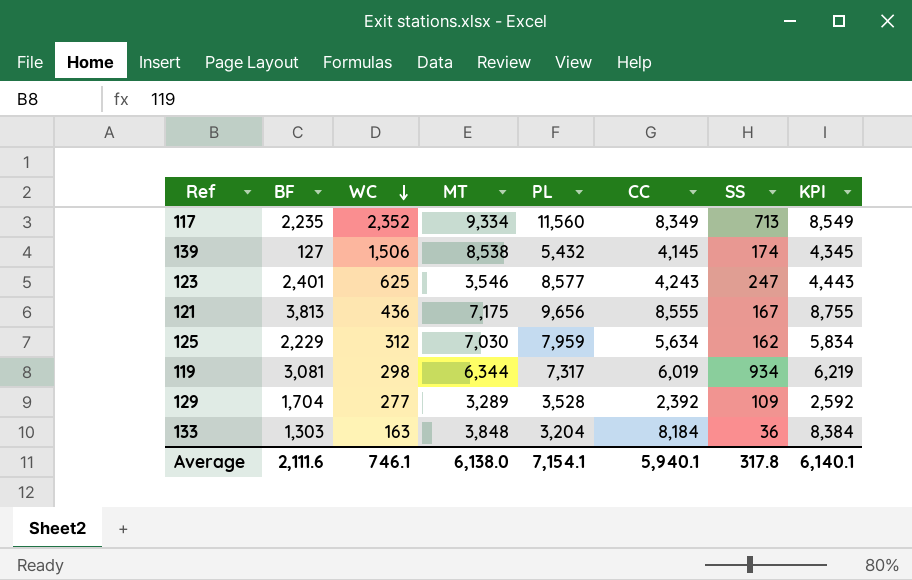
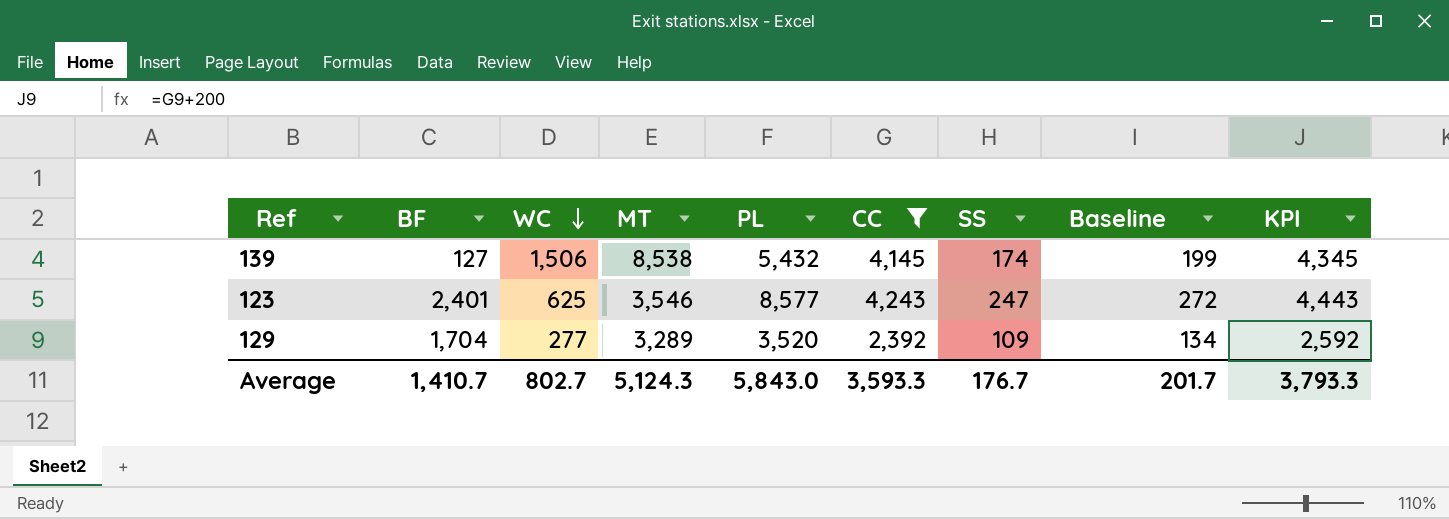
filter: none -> CC <= 4,243
column Baseline | formula: none -> [SS] + 25
129 | PL: 3,528 -> 3,520
Average | BF: 2,111.6 -> 1,410.7
Average | WC: 746.1 -> 802.7
Average | MT: 6,138.0 -> 5,124.3
Average | PL: 7,154.1 -> 5,843.0
Average | CC: 5,940.1 -> 3,593.3
Average | SS: 317.8 -> 176.7
Average | KPI: 6,140.1 -> 3,793.3

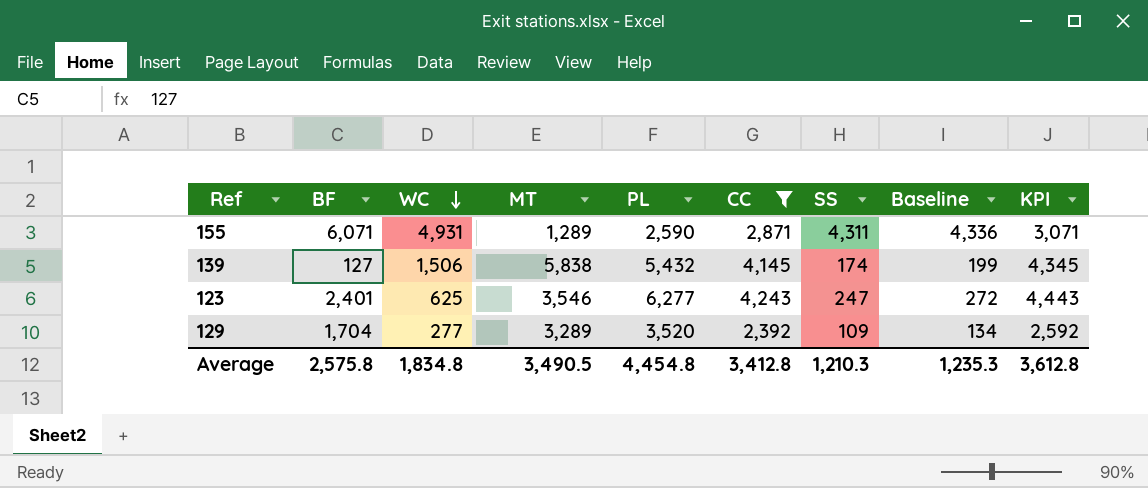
row 155: none -> 6,071 | 4,931 | 1,289 | 2,590 | 2,871 | 4,311 | 4,336 | 3,071
139 | MT: 8,538 -> 5,838
123 | PL: 8,577 -> 6,277
Average | BF: 1,410.7 -> 2,575.8
Average | WC: 802.7 -> 1,834.8
Average | MT: 5,124.3 -> 3,490.5
Average | PL: 5,843.0 -> 4,454.8
Average | CC: 3,593.3 -> 3,412.8
Average | SS: 176.7 -> 1,210.3
Average | Baseline: 201.7 -> 1,235.3
Average | KPI: 3,793.3 -> 3,612.8

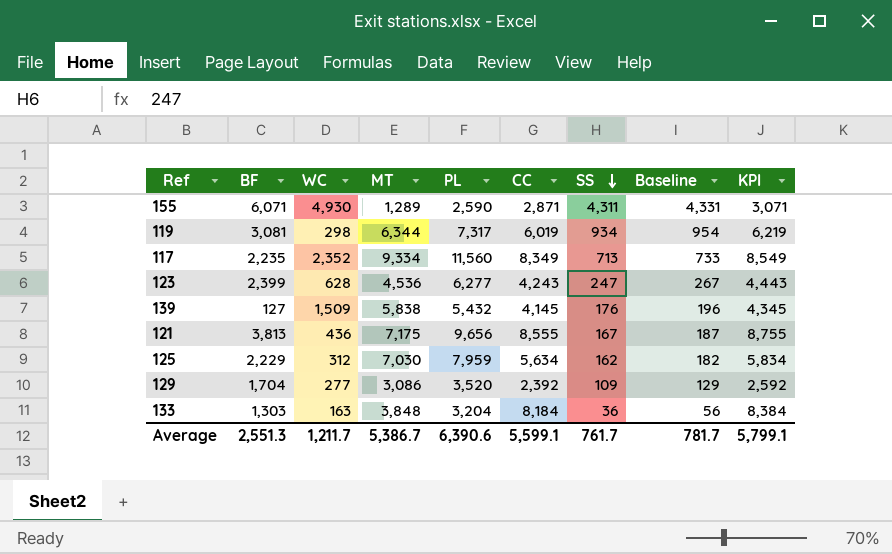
filter: CC <= 4,243 -> none
row order: WC descending -> SS descending
column Baseline | formula: [SS] + 25 -> [SS] + 20
155 | WC: 4,931 -> 4,930
123 | BF: 2,401 -> 2,399
123 | WC: 625 -> 628
123 | MT: 3,546 -> 4,536
139 | WC: 1,506 -> 1,509
139 | SS: 174 -> 176
129 | MT: 3,289 -> 3,086
Average | BF: 2,575.8 -> 2,551.3
Average | WC: 1,834.8 -> 1,211.7
Average | MT: 3,490.5 -> 5,386.7
Average | PL: 4,454.8 -> 6,390.6
Average | CC: 3,412.8 -> 5,599.1
Average | SS: 1,210.3 -> 761.7
Average | Baseline: 1,235.3 -> 781.7
Average | KPI: 3,612.8 -> 5,799.1

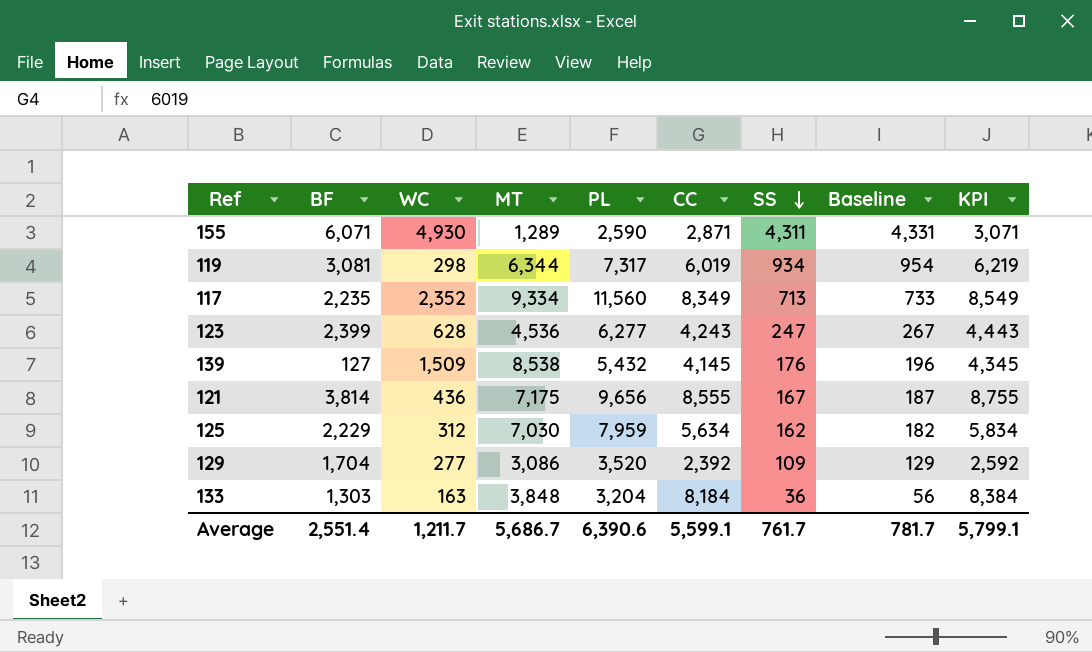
139 | MT: 5,838 -> 8,538
121 | BF: 3,813 -> 3,814
Average | BF: 2,551.3 -> 2,551.4
Average | MT: 5,386.7 -> 5,686.7

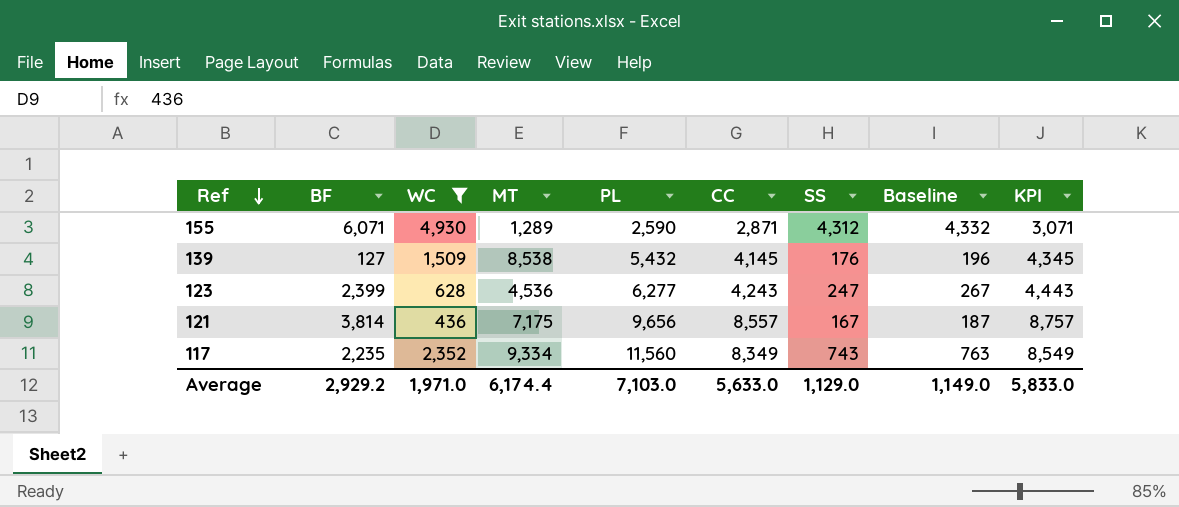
filter: none -> WC >= 436
row order: SS descending -> Ref descending
155 | SS: 4,311 -> 4,312
155 | Baseline: 4,331 -> 4,332
121 | CC: 8,555 -> 8,557
121 | KPI: 8,755 -> 8,757
117 | SS: 713 -> 743
117 | Baseline: 733 -> 763
Average | BF: 2,551.4 -> 2,929.2
Average | WC: 1,211.7 -> 1,971.0
Average | MT: 5,686.7 -> 6,174.4
Average | PL: 6,390.6 -> 7,103.0
Average | CC: 5,599.1 -> 5,633.0
Average | SS: 761.7 -> 1,129.0
Average | Baseline: 781.7 -> 1,149.0
Average | KPI: 5,799.1 -> 5,833.0

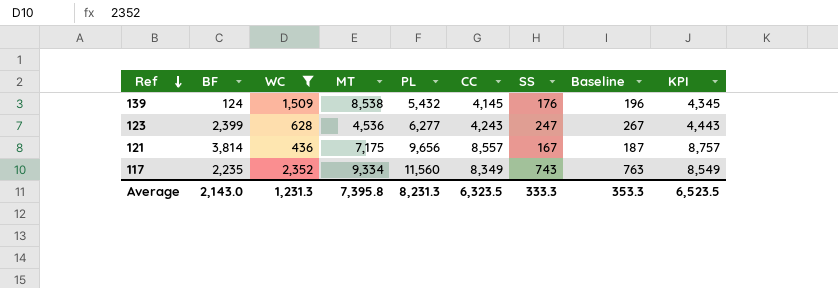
row 155: 6,071 | 4,930 | 1,289 | 2,590 | 2,871 | 4,312 | 4,332 | 3,071 -> none
139 | BF: 127 -> 124
Average | BF: 2,929.2 -> 2,143.0
Average | WC: 1,971.0 -> 1,231.3
Average | MT: 6,174.4 -> 7,395.8
Average | PL: 7,103.0 -> 8,231.3
Average | CC: 5,633.0 -> 6,323.5
Average | SS: 1,129.0 -> 333.3
Average | Baseline: 1,149.0 -> 353.3
Average | KPI: 5,833.0 -> 6,523.5

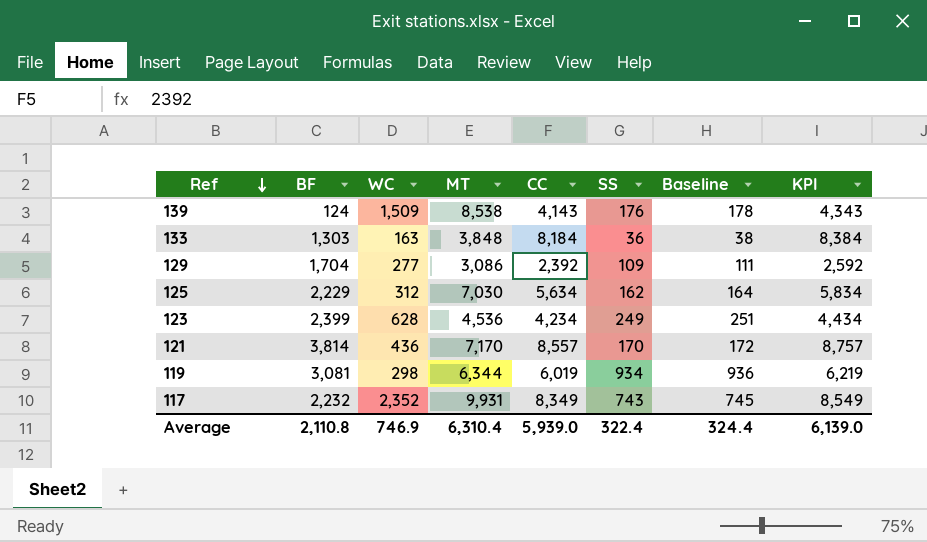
filter: WC >= 436 -> none
column PL | position: 5 -> none
column Baseline | formula: [SS] + 20 -> [SS] + 2
139 | CC: 4,145 -> 4,143
139 | KPI: 4,345 -> 4,343
123 | CC: 4,243 -> 4,234
123 | SS: 247 -> 249
123 | KPI: 4,443 -> 4,434
121 | MT: 7,175 -> 7,170
121 | SS: 167 -> 170
117 | BF: 2,235 -> 2,232
117 | MT: 9,334 -> 9,931
Average | BF: 2,143.0 -> 2,110.8
Average | WC: 1,231.3 -> 746.9
Average | MT: 7,395.8 -> 6,310.4
Average | CC: 6,323.5 -> 5,939.0
Average | SS: 333.3 -> 322.4
Average | Baseline: 353.3 -> 324.4
Average | KPI: 6,523.5 -> 6,139.0

